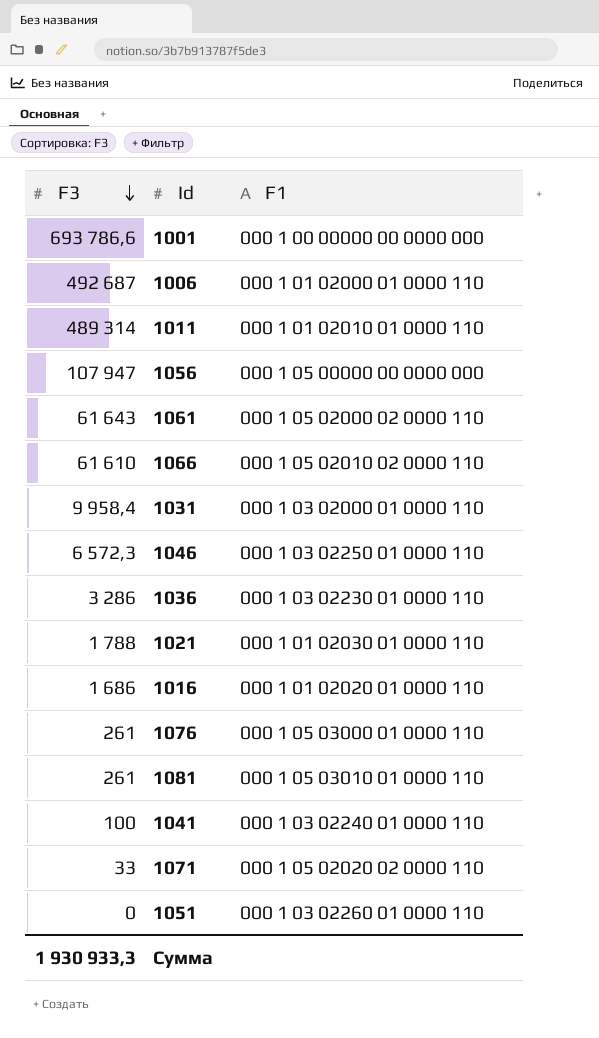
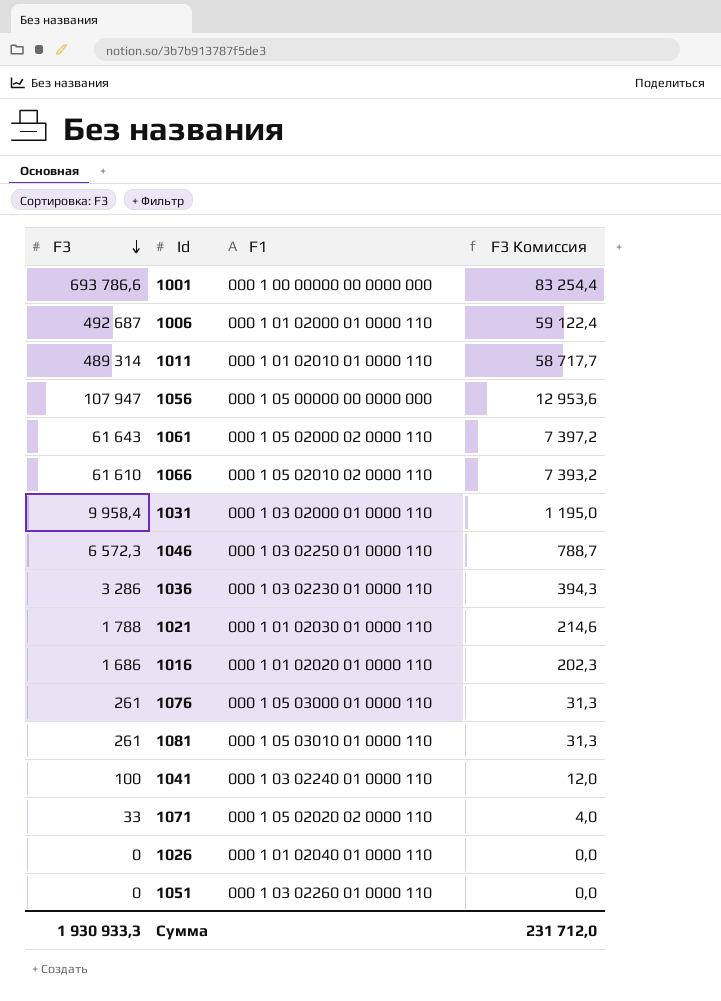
column F3 Комиссия | formula: none -> [F3] * 0,12
row 1026: none -> 0 | 000 1 01 02040 01 0000 110 | 0,0

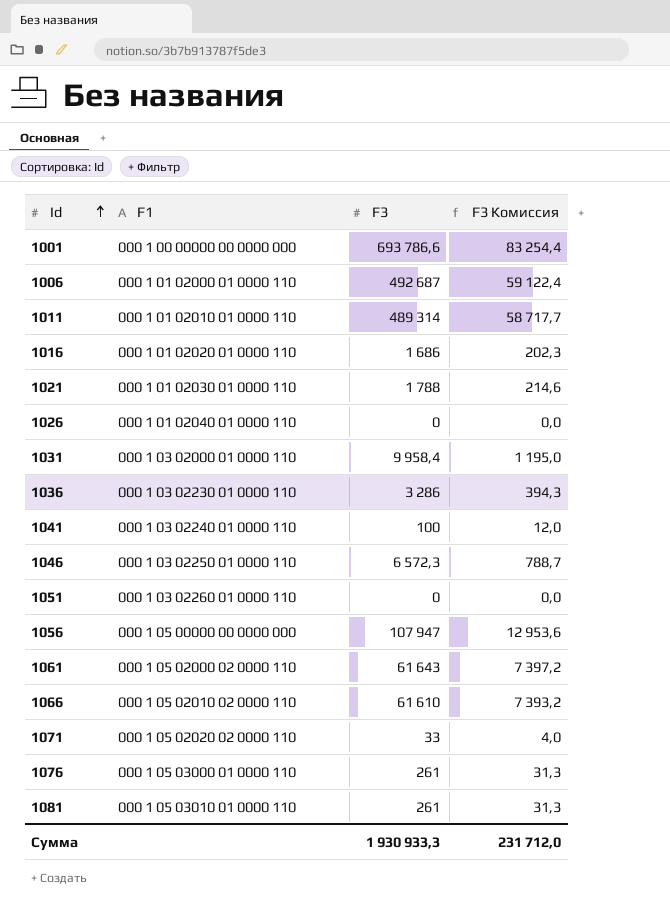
row order: F3 descending -> Id ascending
column F3 | position: 1 -> 3

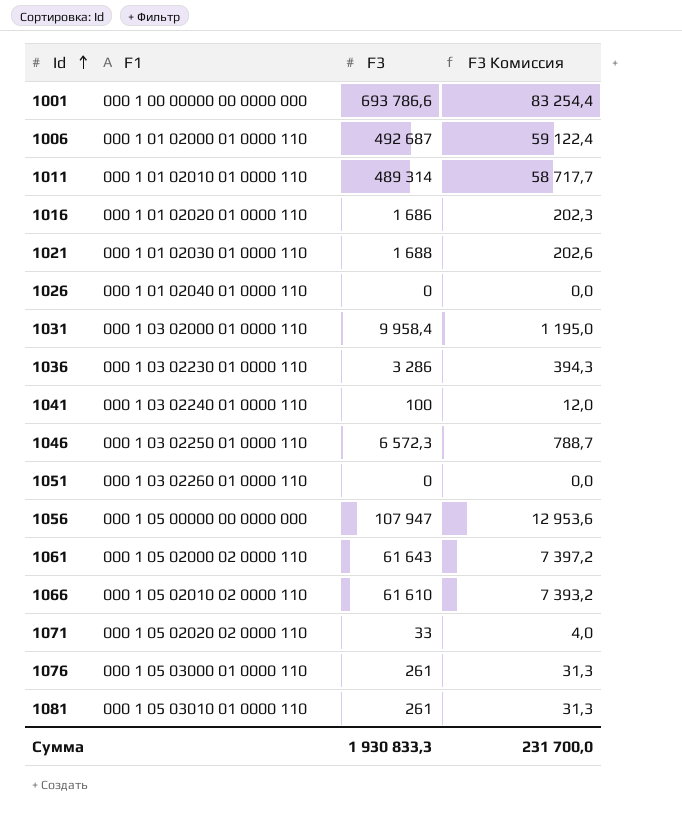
1021 | F3: 1 788 -> 1 688
1021 | F3 Комиссия: 214,6 -> 202,6
Сумма | F3: 1 930 933,3 -> 1 930 833,3
Сумма | F3 Комиссия: 231 712,0 -> 231 700,0

